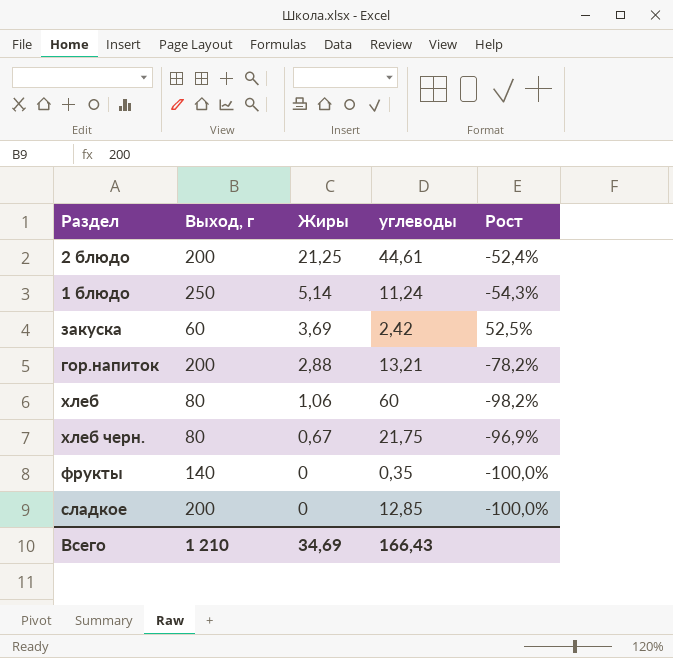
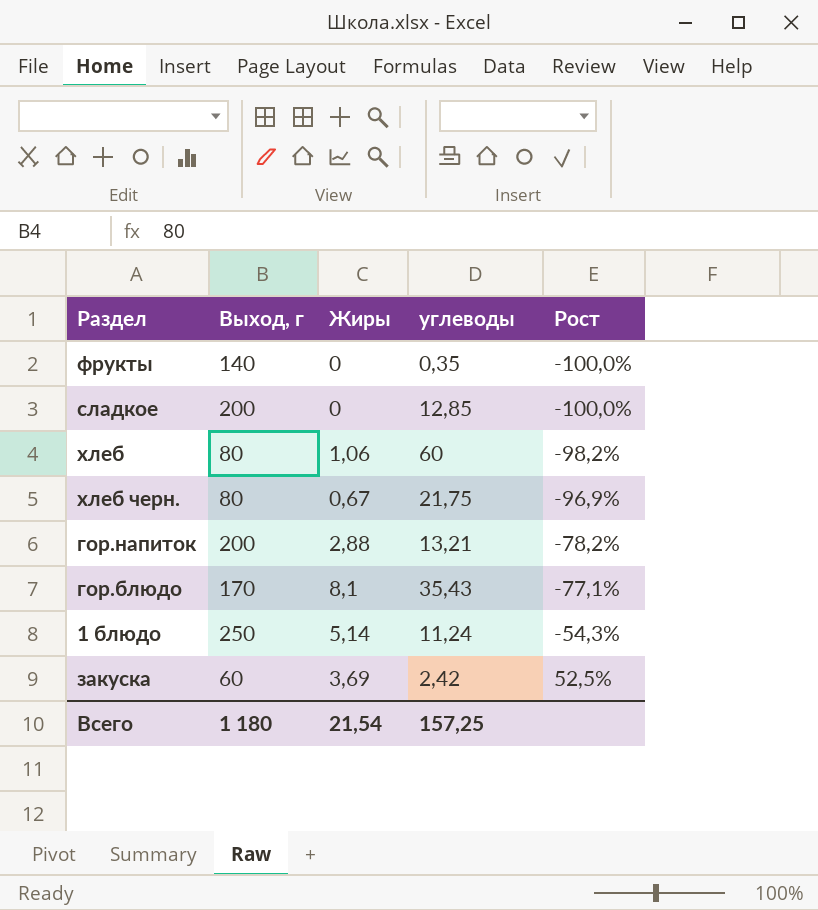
row order: Жиры descending -> Рост ascending
row 2 блюдо: 200 | 21,25 | 44,61 | -52,4% -> none
row гор.блюдо: none -> 170 | 8,1 | 35,43 | -77,1%
Всего | Выход, г: 1 210 -> 1 180
Всего | Жиры: 34,69 -> 21,54
Всего | углеводы: 166,43 -> 157,25

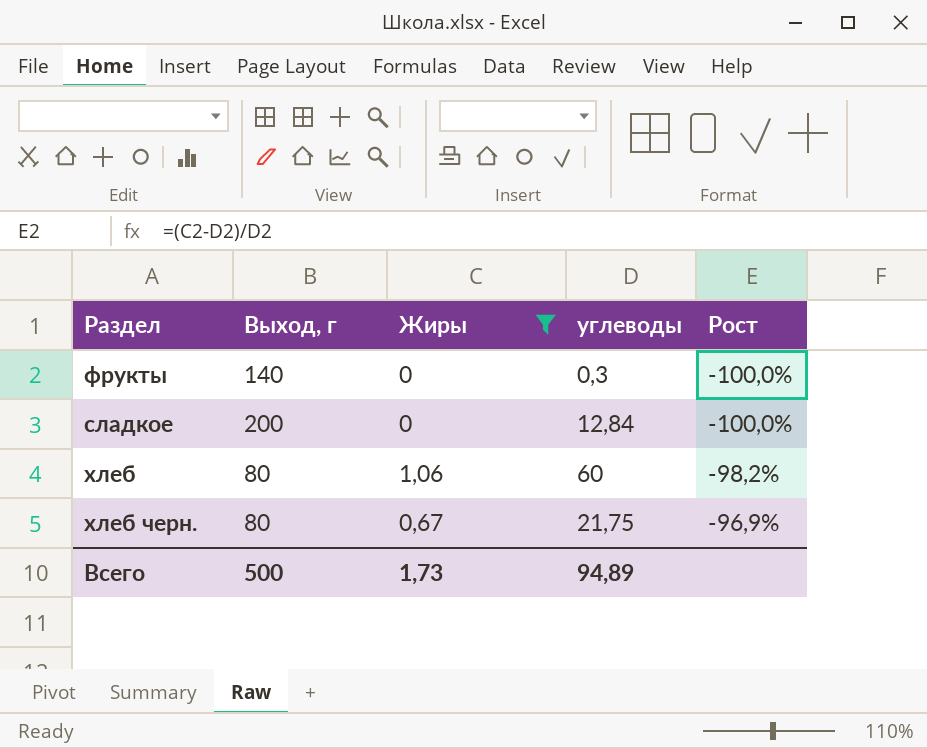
filter: none -> Жиры <= 1,06
фрукты | углеводы: 0,35 -> 0,3
сладкое | углеводы: 12,85 -> 12,84
Всего | Выход, г: 1 180 -> 500
Всего | Жиры: 21,54 -> 1,73
Всего | углеводы: 157,25 -> 94,89

